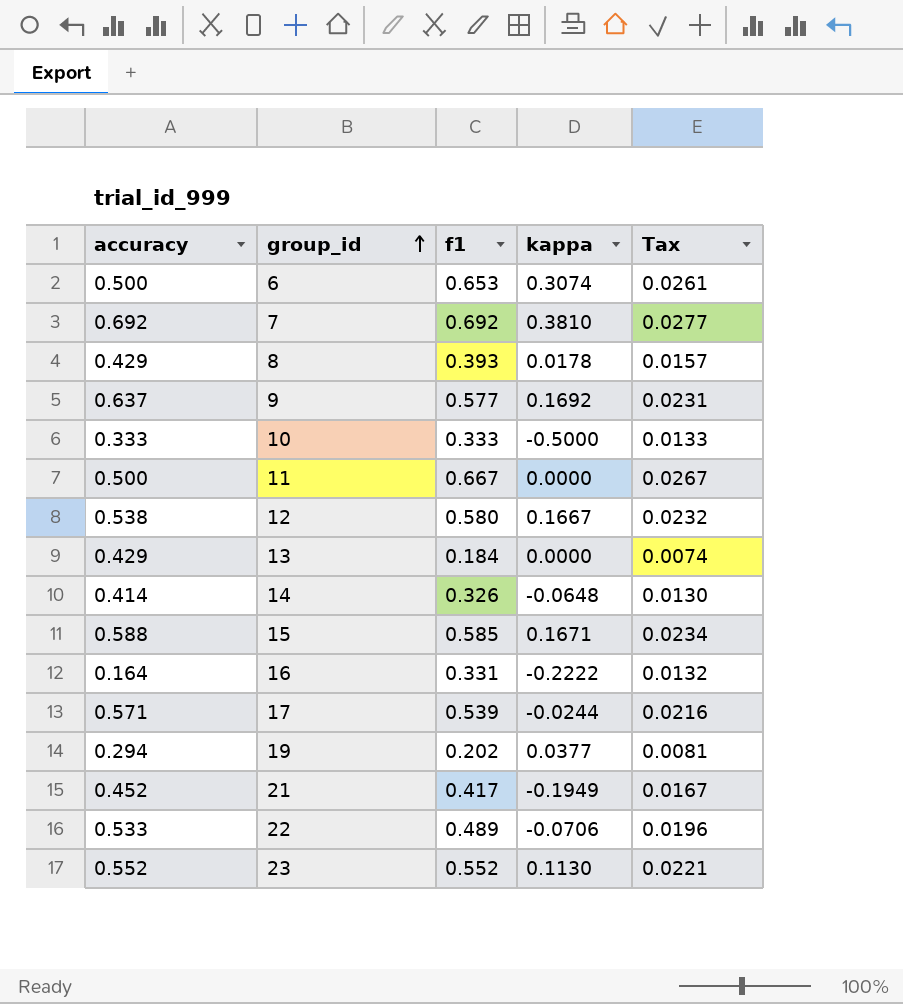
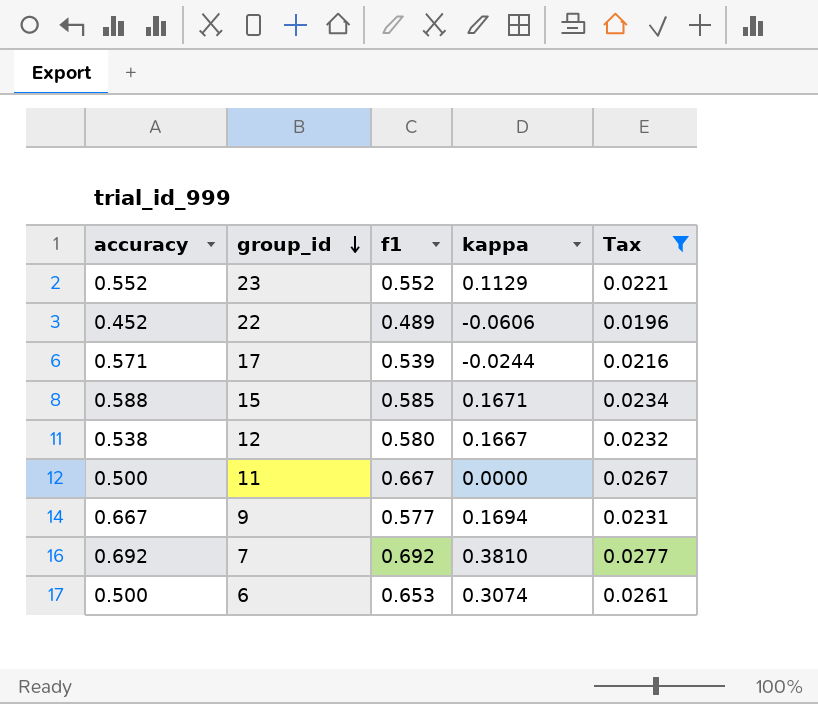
filter: none -> Tax >= 0.0196
row order: group_id ascending -> group_id descending
23 | kappa: 0.1130 -> 0.1129
22 | accuracy: 0.533 -> 0.452
22 | kappa: -0.0706 -> -0.0606
9 | accuracy: 0.637 -> 0.667
9 | kappa: 0.1692 -> 0.1694

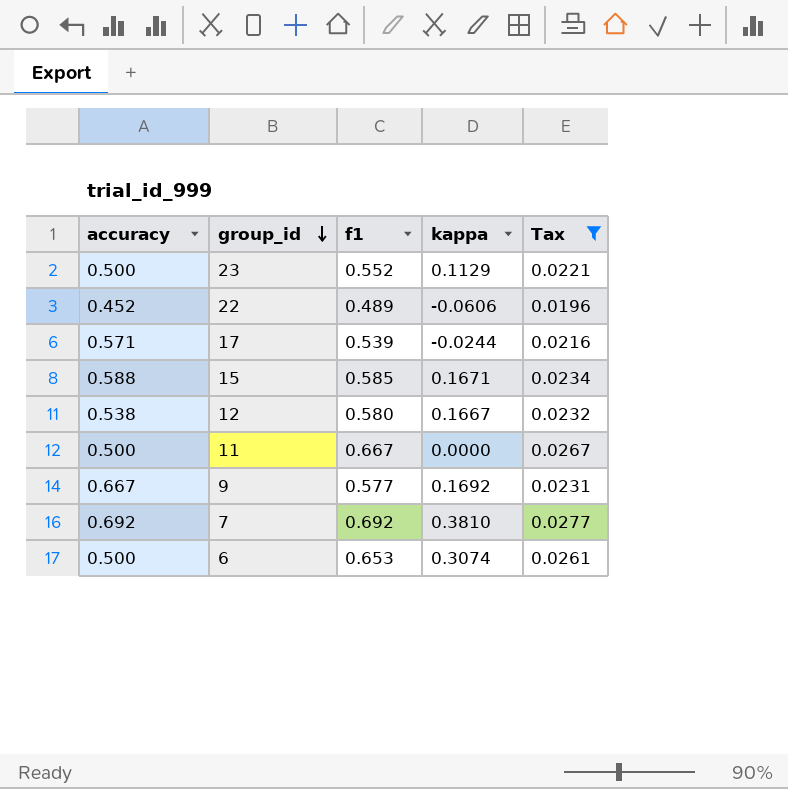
23 | accuracy: 0.552 -> 0.500
9 | kappa: 0.1694 -> 0.1692

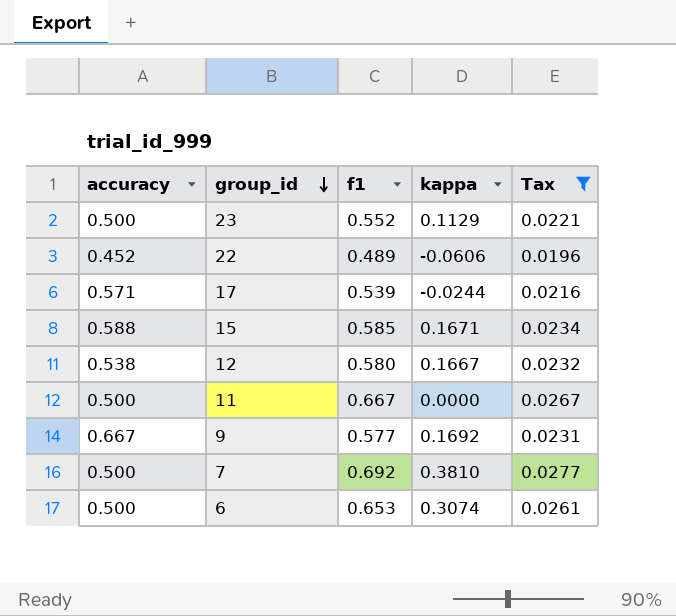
7 | accuracy: 0.692 -> 0.500

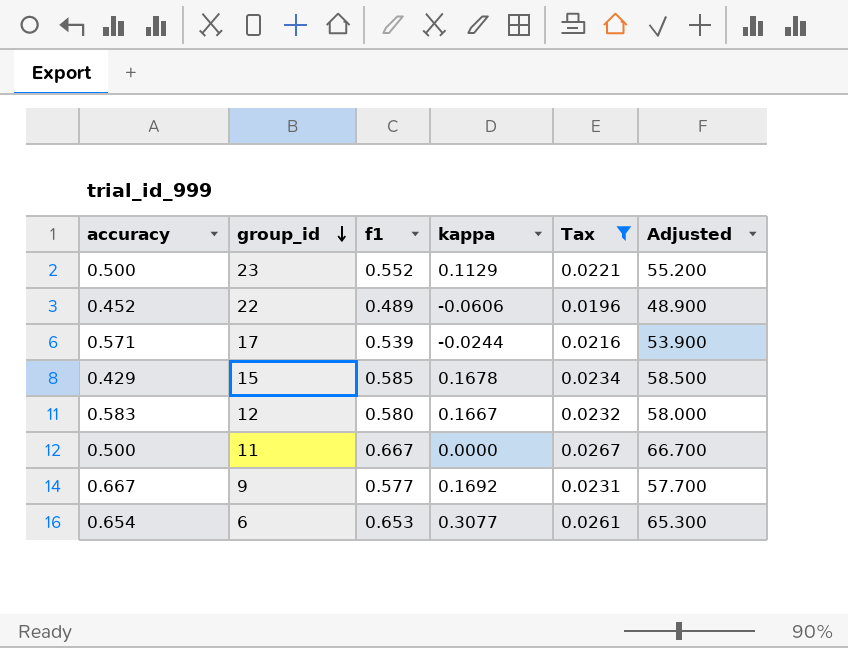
column Adjusted | formula: none -> [f1] * 100
row 7: 0.500 | 0.692 | 0.3810 | 0.0277 -> none
15 | accuracy: 0.588 -> 0.429
15 | kappa: 0.1671 -> 0.1678
12 | accuracy: 0.538 -> 0.583
6 | accuracy: 0.500 -> 0.654
6 | kappa: 0.3074 -> 0.3077

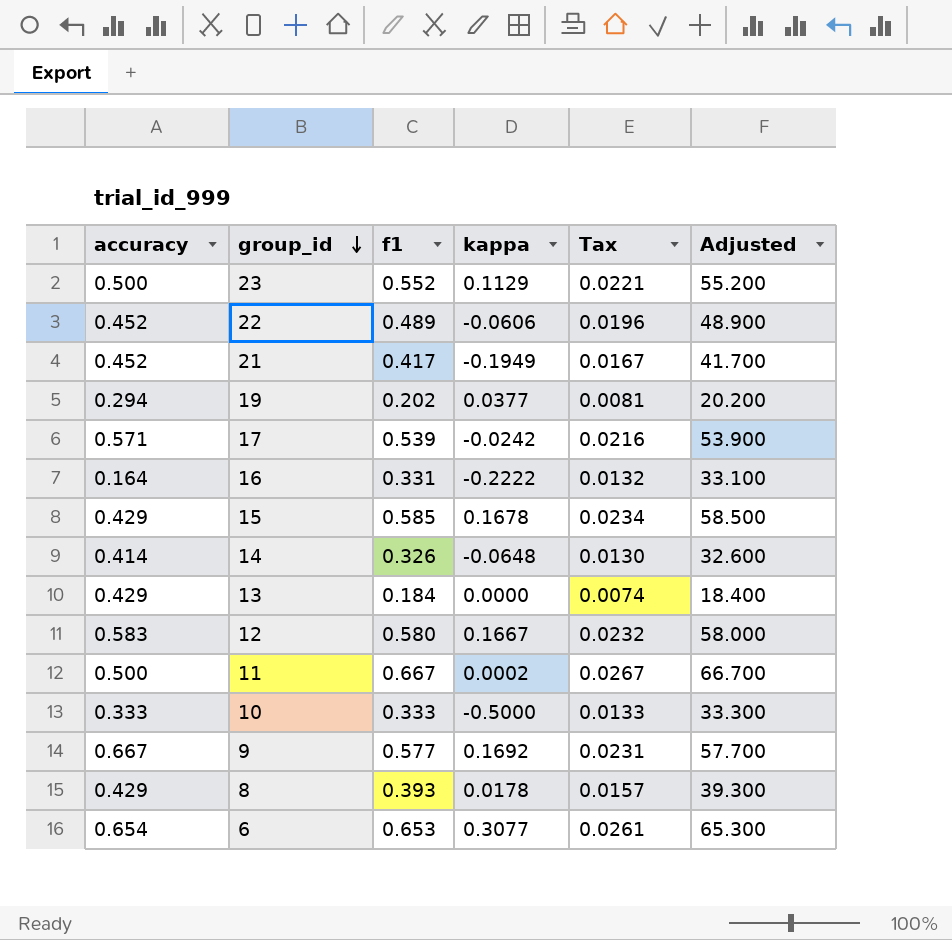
filter: Tax >= 0.0196 -> none
17 | kappa: -0.0244 -> -0.0242
11 | kappa: 0.0000 -> 0.0002

